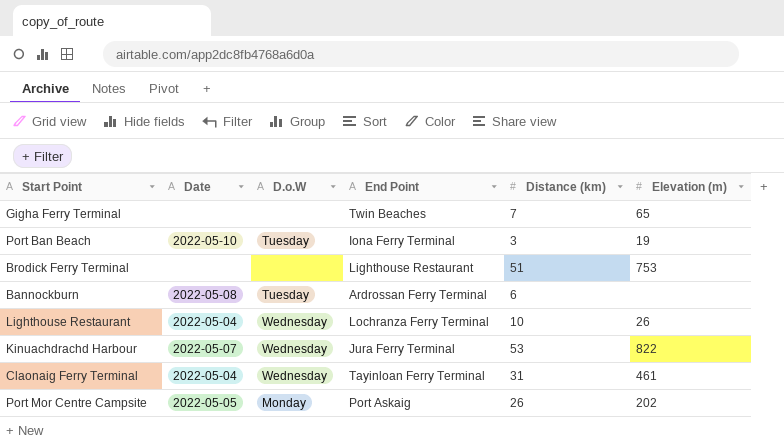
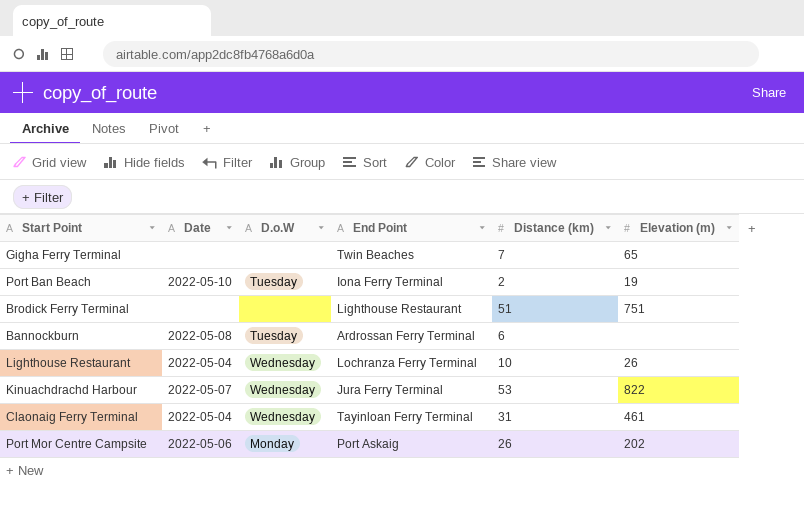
Port Ban Beach | Distance (km): 3 -> 2
Brodick Ferry Terminal | Elevation (m): 753 -> 751
Port Mor Centre Campsite | Date: 2022-05-05 -> 2022-05-06

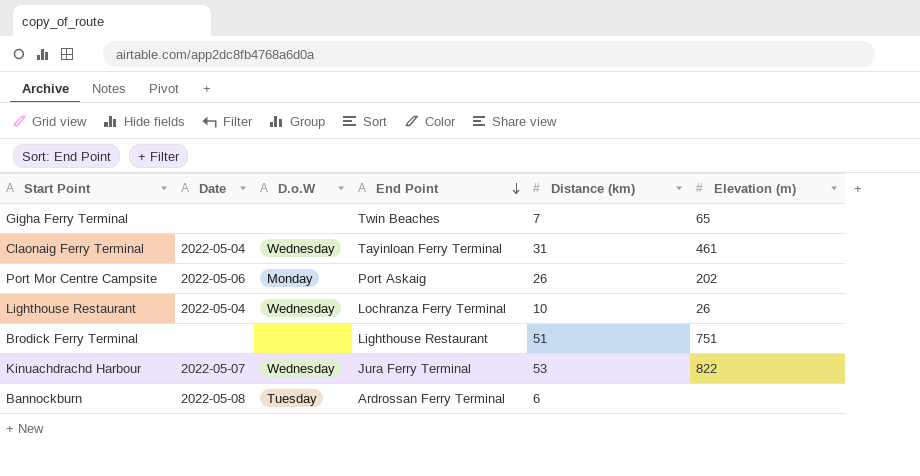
row order: none -> End Point descending
row Port Ban Beach: 2022-05-10 | Tuesday | Iona Ferry Terminal | 2 | 19 -> none

